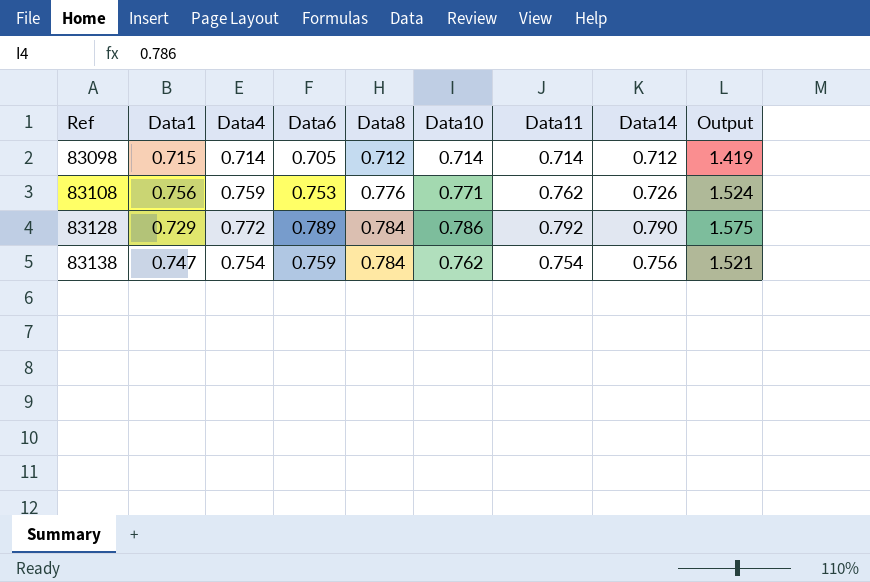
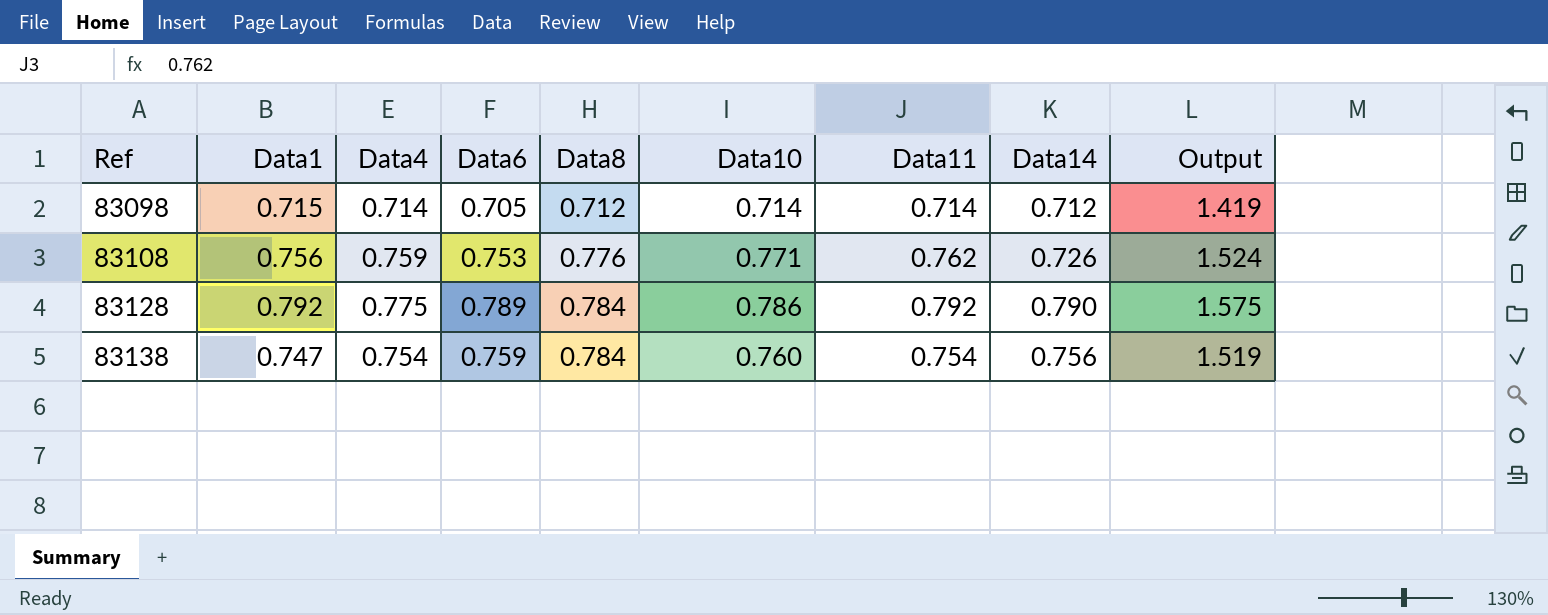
83128 | Data1: 0.729 -> 0.792
83128 | Data4: 0.772 -> 0.775
83138 | Data10: 0.762 -> 0.760
83138 | Output: 1.521 -> 1.519

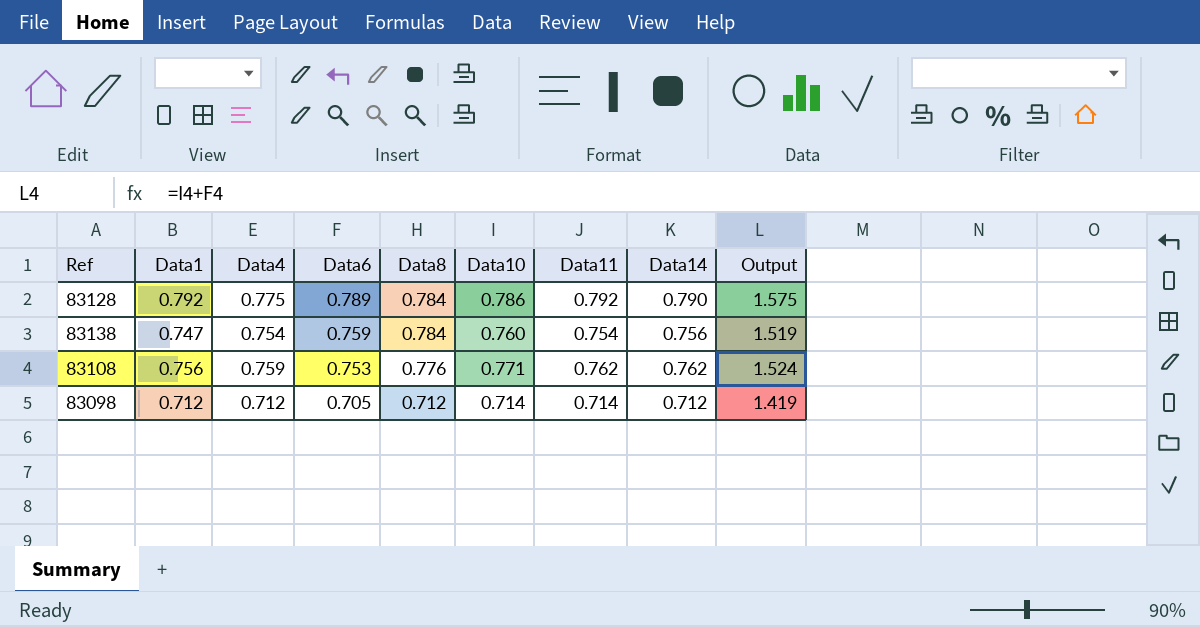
row order: Ref ascending -> Data6 descending
83108 | Data14: 0.726 -> 0.762
83098 | Data1: 0.715 -> 0.712
83098 | Data4: 0.714 -> 0.712

